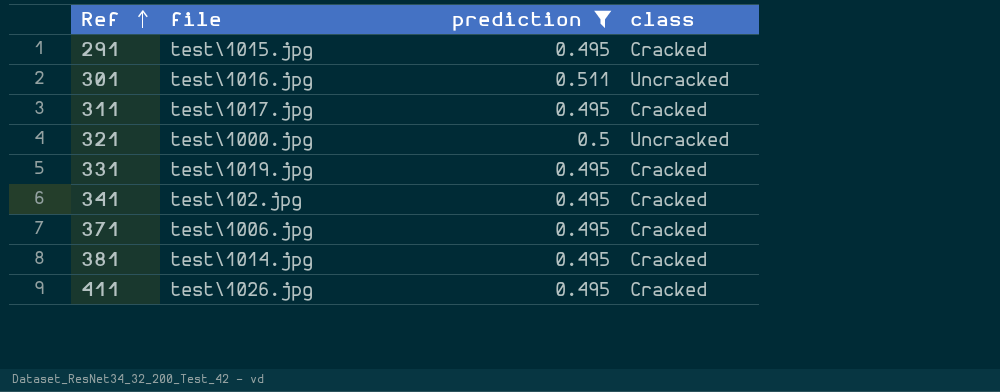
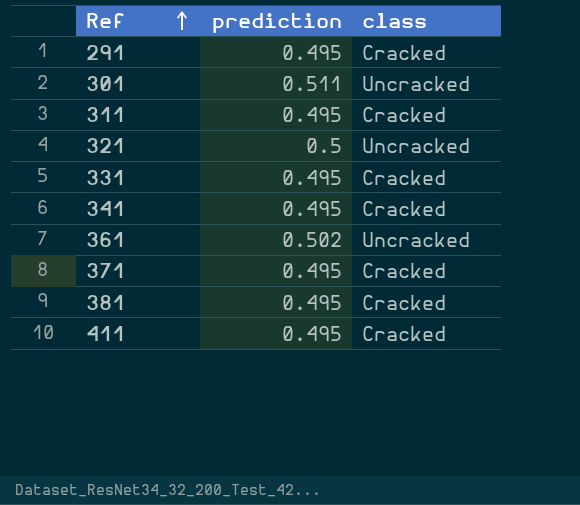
filter: prediction != 0.502 -> none
column file | position: 2 -> none

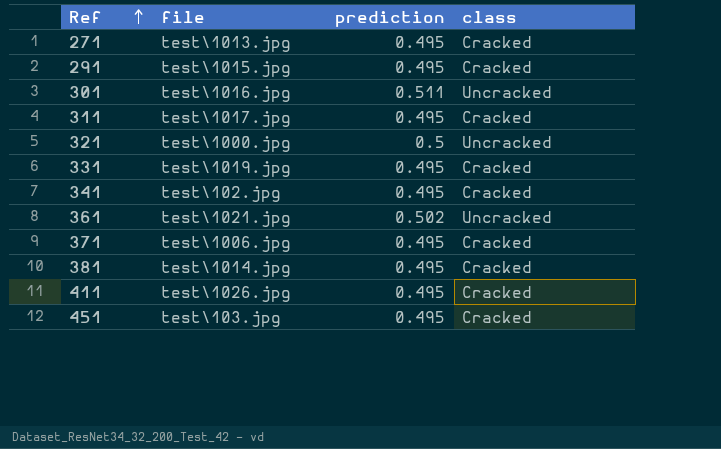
column file | position: none -> 2
row 271: none -> test\1013.jpg | 0.495 | Cracked
row 451: none -> test\103.jpg | 0.495 | Cracked

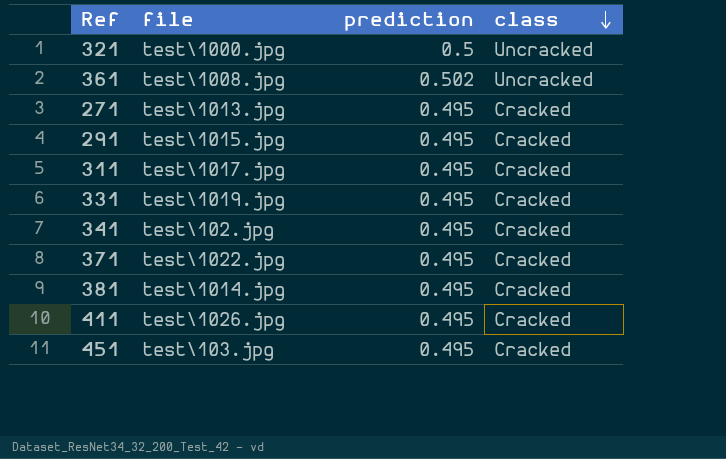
row order: Ref ascending -> class descending
row 301: test\1016.jpg | 0.511 | Uncracked -> none
361 | file: test\1021.jpg -> test\1008.jpg
371 | file: test\1006.jpg -> test\1022.jpg

